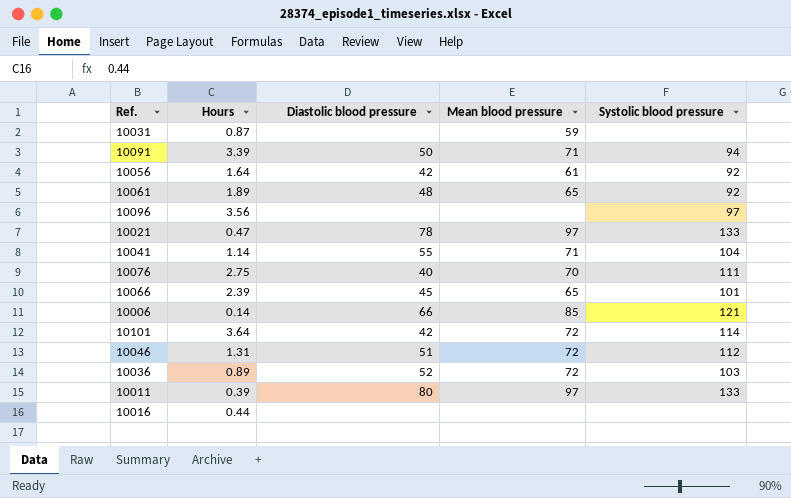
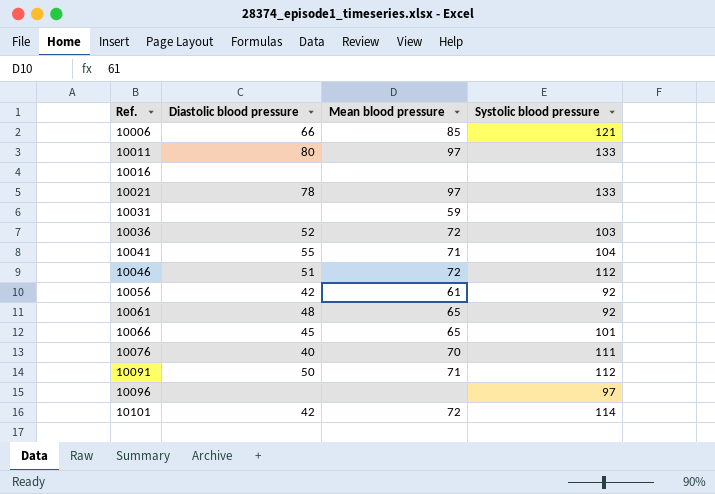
row order: none -> Ref. ascending
column Hours | position: 2 -> none
10091 | Systolic blood pressure: 94 -> 112

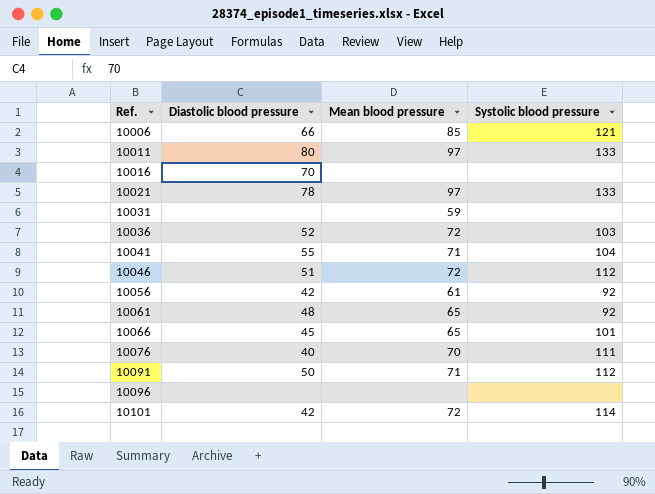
10016 | Diastolic blood pressure: none -> 70
10096 | Systolic blood pressure: 97 -> none

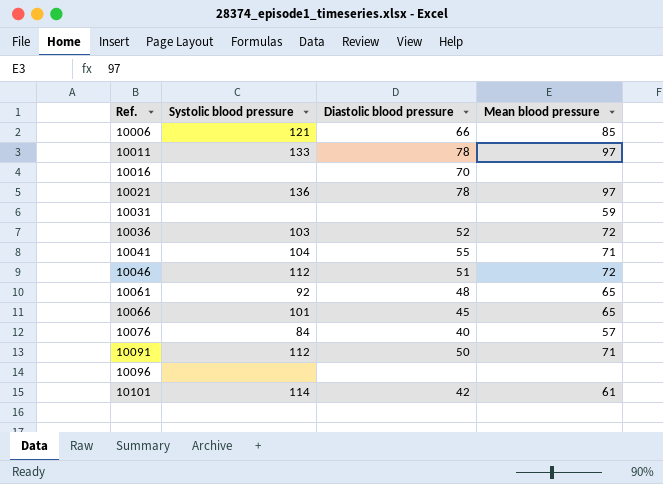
column Systolic blood pressure | position: 4 -> 2
row 10056: 42 | 61 | 92 -> none
10011 | Diastolic blood pressure: 80 -> 78
10021 | Systolic blood pressure: 133 -> 136
10076 | Systolic blood pressure: 111 -> 84
10076 | Mean blood pressure: 70 -> 57
10101 | Mean blood pressure: 72 -> 61

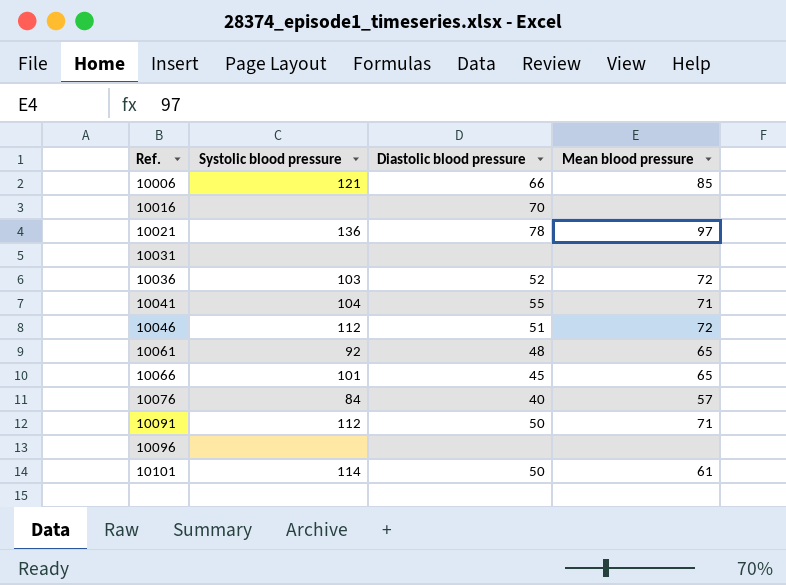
row 10011: 133 | 78 | 97 -> none
10031 | Mean blood pressure: 59 -> none
10101 | Diastolic blood pressure: 42 -> 50

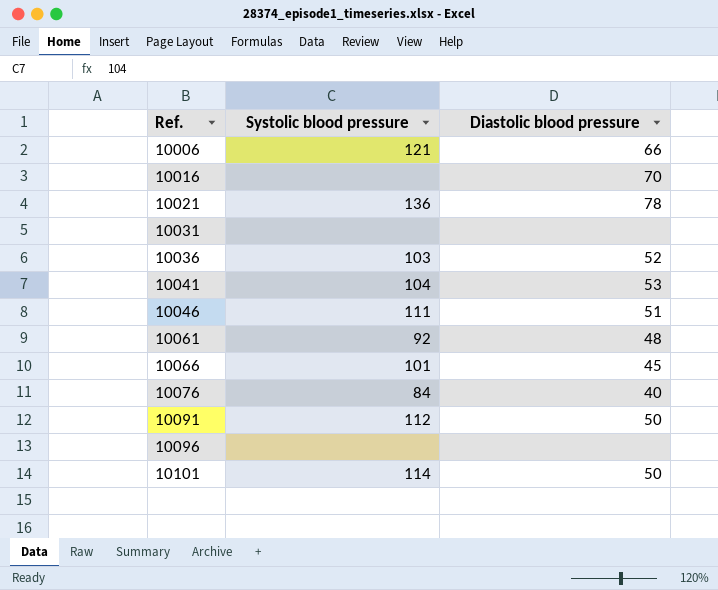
column Mean blood pressure | position: 4 -> none
10041 | Diastolic blood pressure: 55 -> 53
10046 | Systolic blood pressure: 112 -> 111

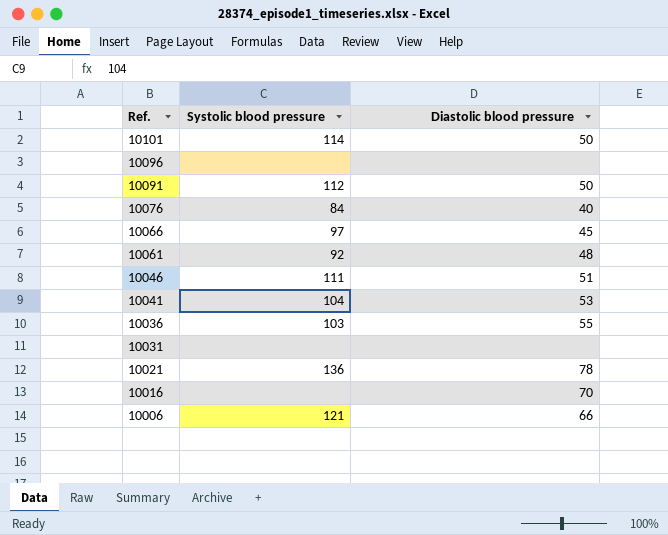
row order: Ref. ascending -> Ref. descending
10066 | Systolic blood pressure: 101 -> 97
10036 | Diastolic blood pressure: 52 -> 55

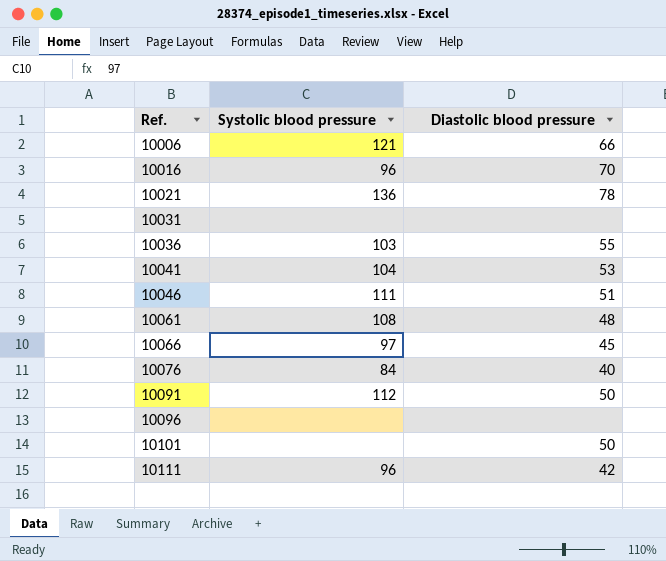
row order: Ref. descending -> Ref. ascending
10016 | Systolic blood pressure: none -> 96
10061 | Systolic blood pressure: 92 -> 108
10101 | Systolic blood pressure: 114 -> none
row 10111: none -> 96 | 42

